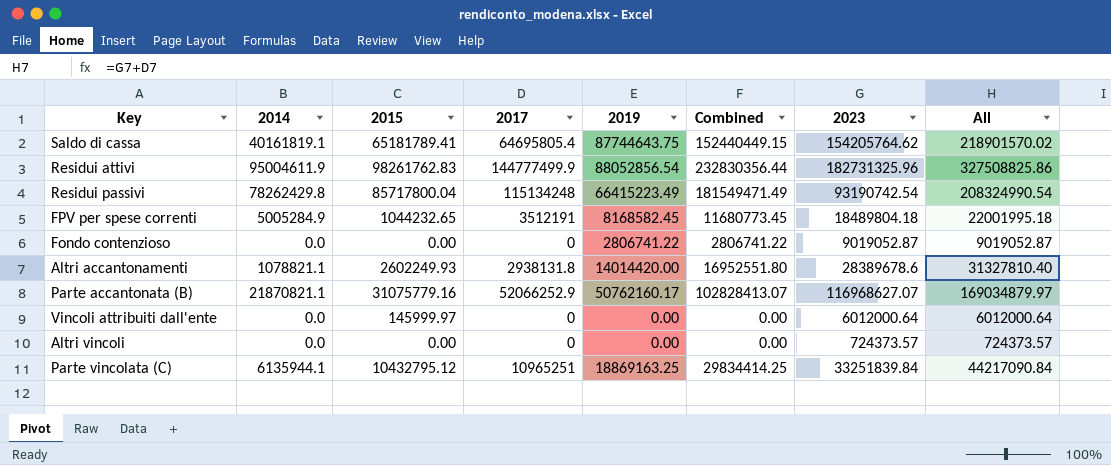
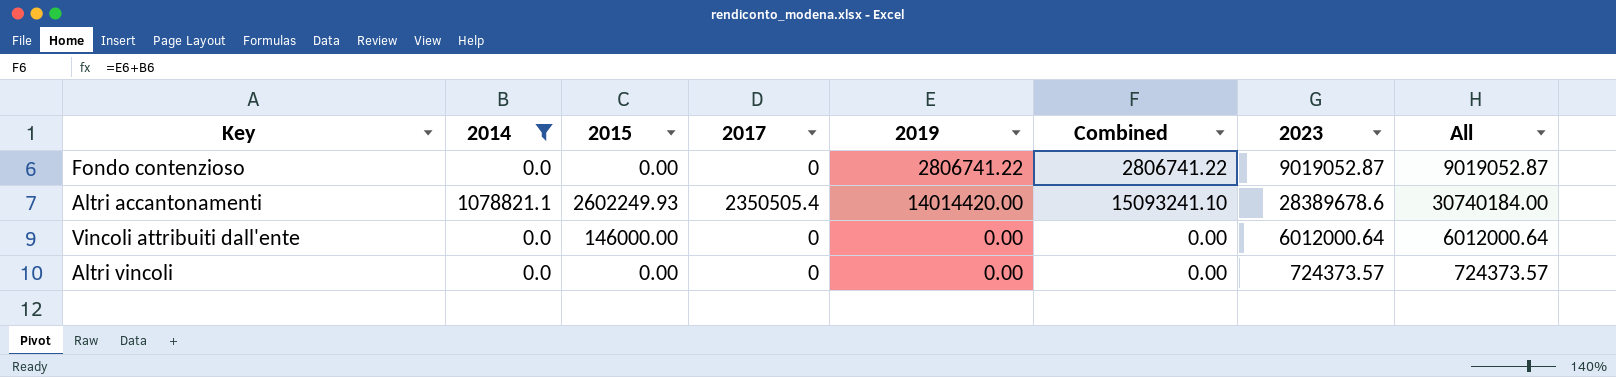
filter: none -> 2014 <= 1078821.1
column Combined | formula: [2017] + [2019] -> [2014] + [2019]
Altri accantonamenti | 2017: 2938131.8 -> 2350505.4
Altri accantonamenti | All: 31327810.40 -> 30740184.00
Vincoli attribuiti dall'ente | 2015: 145999.97 -> 146000.00

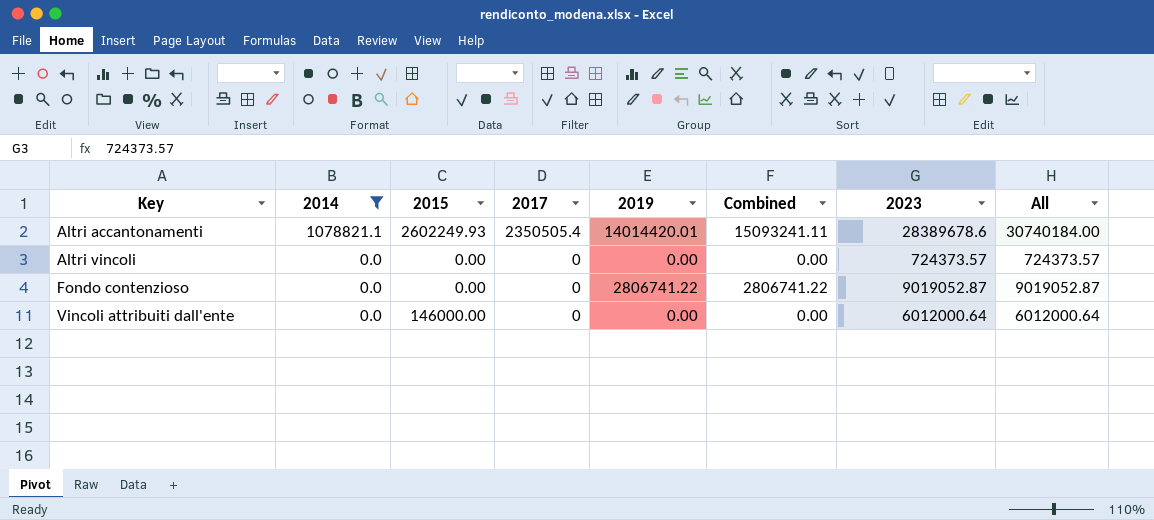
row order: none -> Key ascending
Altri accantonamenti | 2019: 14014420.00 -> 14014420.01
Altri accantonamenti | Combined: 15093241.10 -> 15093241.11

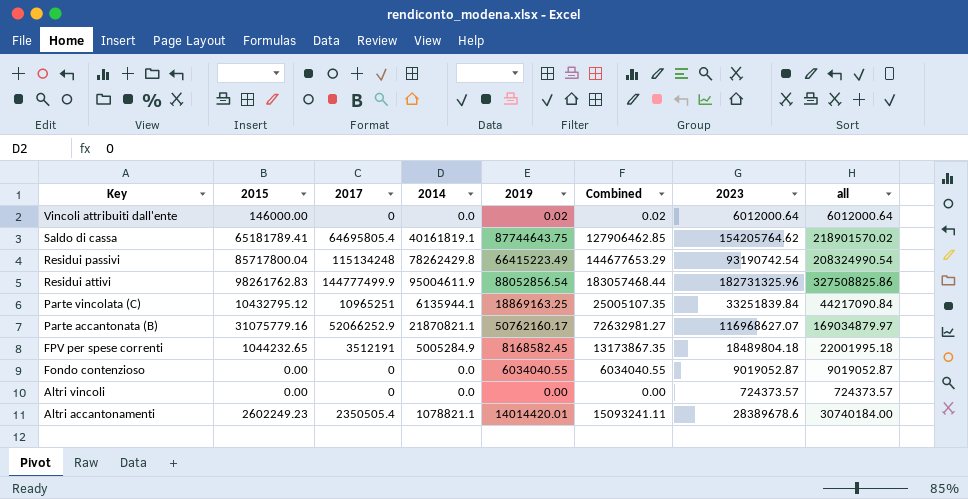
filter: 2014 <= 1078821.1 -> none
row order: Key ascending -> Key descending
column 2014 | position: 2 -> 4
column name: All -> all
Vincoli attribuiti dall'ente | 2019: 0.00 -> 0.02
Vincoli attribuiti dall'ente | Combined: 0.00 -> 0.02
Fondo contenzioso | 2019: 2806741.22 -> 6034040.55
Fondo contenzioso | Combined: 2806741.22 -> 6034040.55
Altri accantonamenti | 2015: 2602249.93 -> 2602249.23

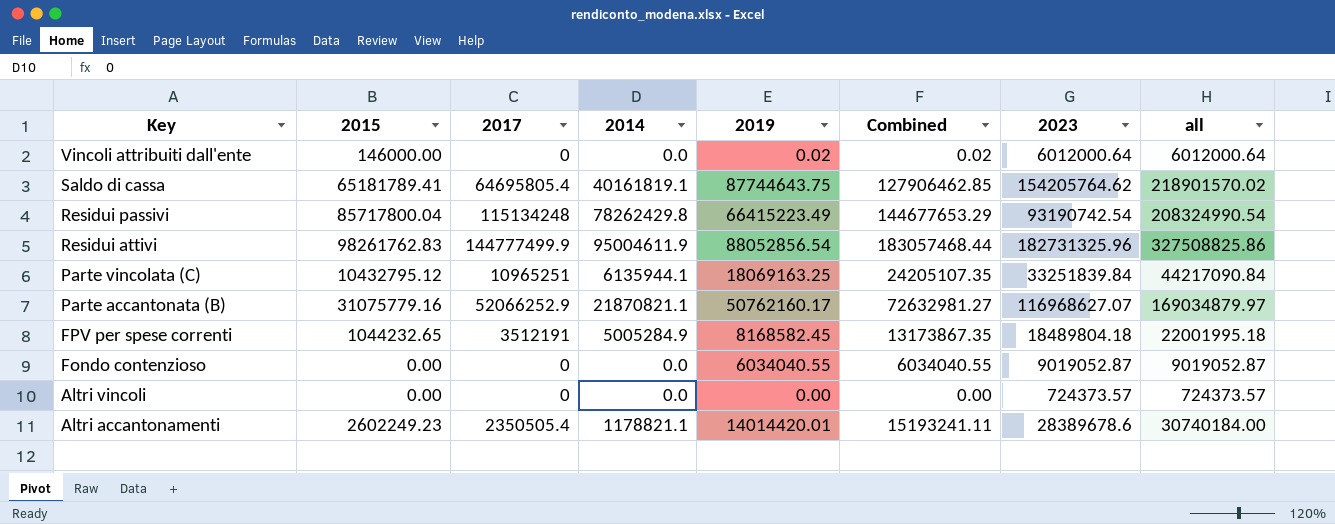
Parte vincolata (C) | 2019: 18869163.25 -> 18069163.25
Parte vincolata (C) | Combined: 25005107.35 -> 24205107.35
Altri accantonamenti | 2014: 1078821.1 -> 1178821.1
Altri accantonamenti | Combined: 15093241.11 -> 15193241.11

